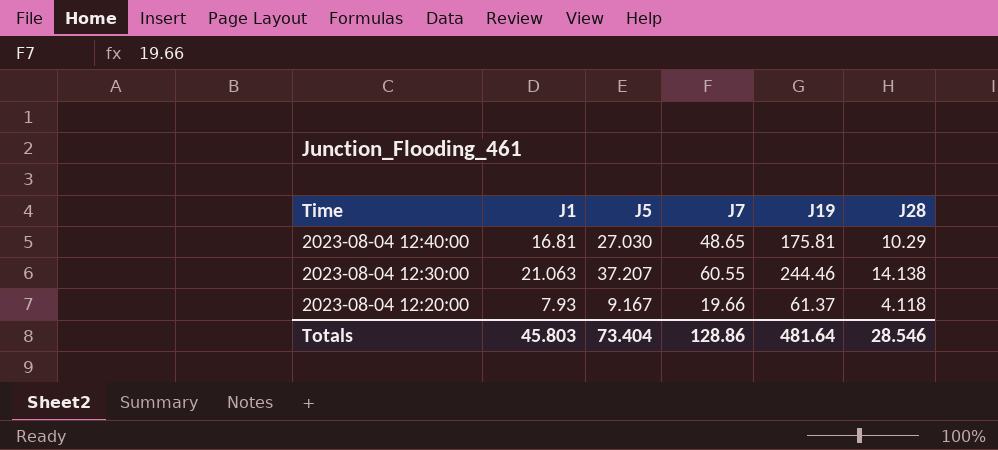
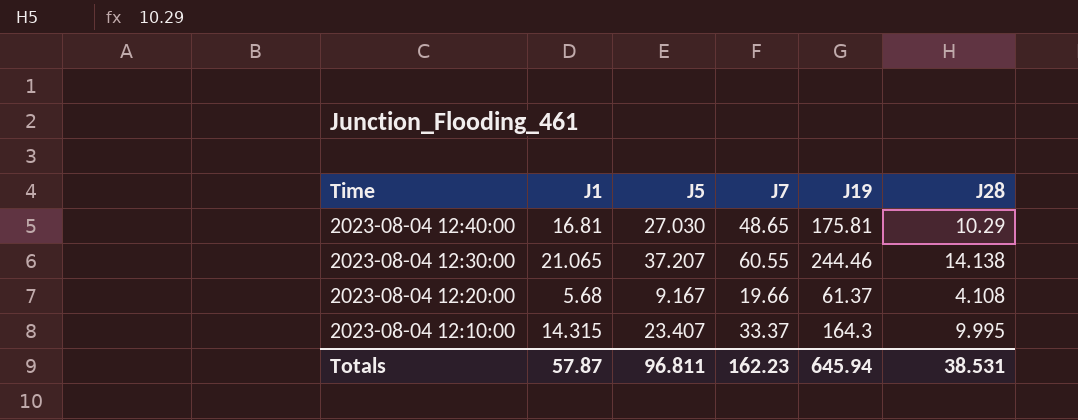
2023-08-04 12:30:00 | J1: 21.063 -> 21.065
2023-08-04 12:20:00 | J1: 7.93 -> 5.68
2023-08-04 12:20:00 | J28: 4.118 -> 4.108
row 2023-08-04 12:10:00: none -> 14.315 | 23.407 | 33.37 | 164.3 | 9.995
Totals | J1: 45.803 -> 57.87
Totals | J5: 73.404 -> 96.811
Totals | J7: 128.86 -> 162.23
Totals | J19: 481.64 -> 645.94
Totals | J28: 28.546 -> 38.531

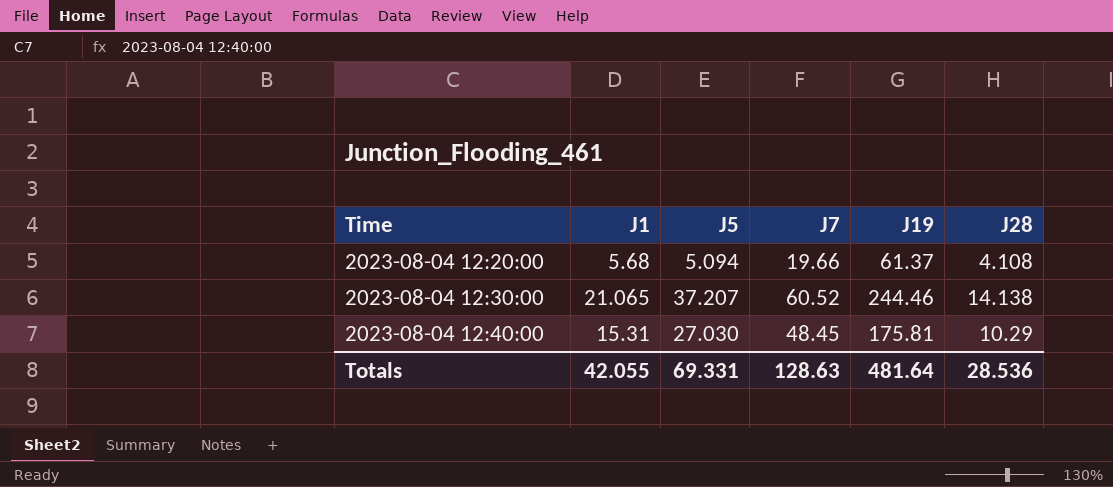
row order: Time descending -> Time ascending
row 2023-08-04 12:10:00: 14.315 | 23.407 | 33.37 | 164.3 | 9.995 -> none
2023-08-04 12:20:00 | J5: 9.167 -> 5.094
2023-08-04 12:30:00 | J7: 60.55 -> 60.52
2023-08-04 12:40:00 | J1: 16.81 -> 15.31
2023-08-04 12:40:00 | J7: 48.65 -> 48.45
Totals | J1: 57.87 -> 42.055
Totals | J5: 96.811 -> 69.331
Totals | J7: 162.23 -> 128.63
Totals | J19: 645.94 -> 481.64
Totals | J28: 38.531 -> 28.536

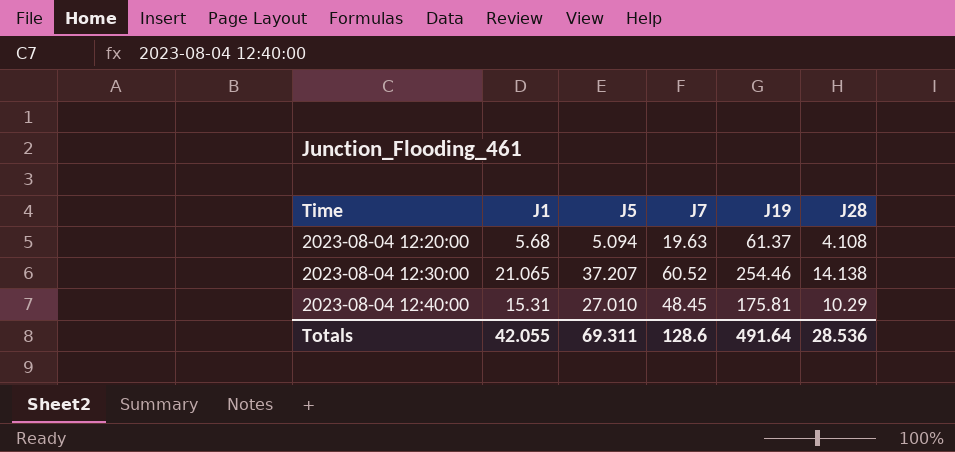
2023-08-04 12:20:00 | J7: 19.66 -> 19.63
2023-08-04 12:30:00 | J19: 244.46 -> 254.46
2023-08-04 12:40:00 | J5: 27.030 -> 27.010
Totals | J5: 69.331 -> 69.311
Totals | J7: 128.63 -> 128.6
Totals | J19: 481.64 -> 491.64

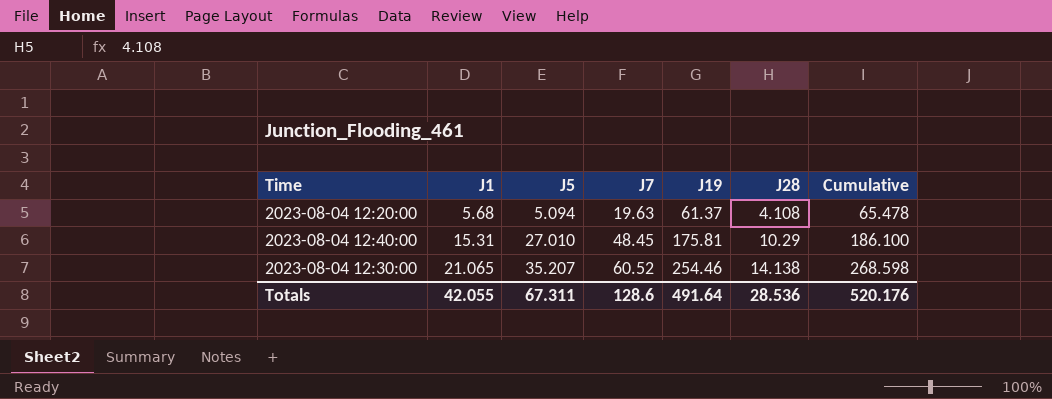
row order: Time ascending -> J1 ascending
column Cumulative | formula: none -> [J19] + [J28]
2023-08-04 12:30:00 | J5: 37.207 -> 35.207
Totals | J5: 69.311 -> 67.311

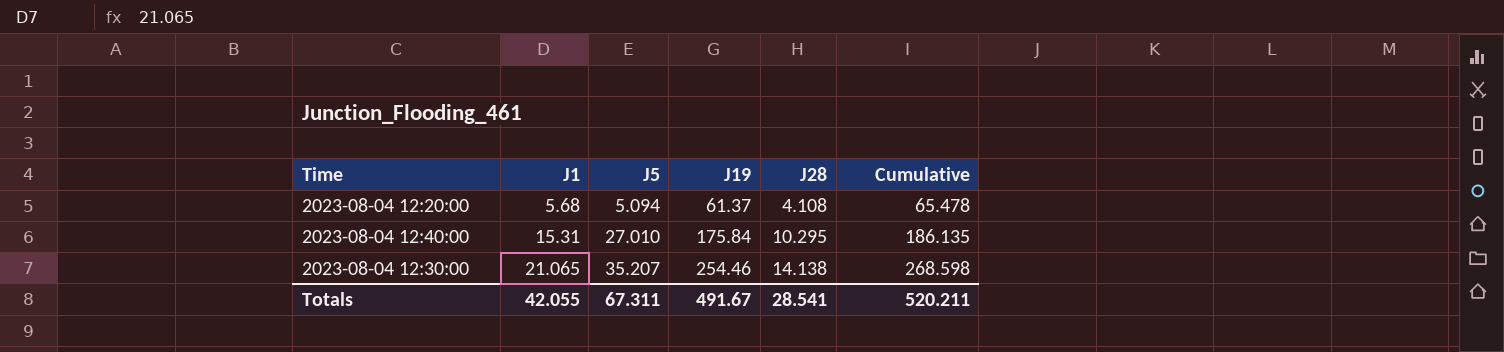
column J7 | position: 4 -> none
2023-08-04 12:40:00 | J19: 175.81 -> 175.84
2023-08-04 12:40:00 | J28: 10.29 -> 10.295
2023-08-04 12:40:00 | Cumulative: 186.100 -> 186.135
Totals | J19: 491.64 -> 491.67
Totals | J28: 28.536 -> 28.541
Totals | Cumulative: 520.176 -> 520.211

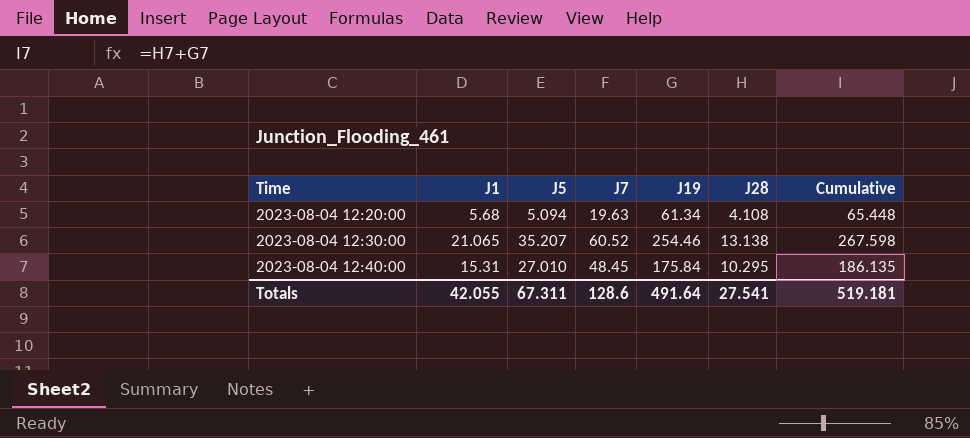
row order: J1 ascending -> Time ascending
column J7 | position: none -> 4
2023-08-04 12:20:00 | J19: 61.37 -> 61.34
2023-08-04 12:20:00 | Cumulative: 65.478 -> 65.448
2023-08-04 12:30:00 | J28: 14.138 -> 13.138
2023-08-04 12:30:00 | Cumulative: 268.598 -> 267.598
Totals | J19: 491.67 -> 491.64
Totals | J28: 28.541 -> 27.541
Totals | Cumulative: 520.211 -> 519.181

